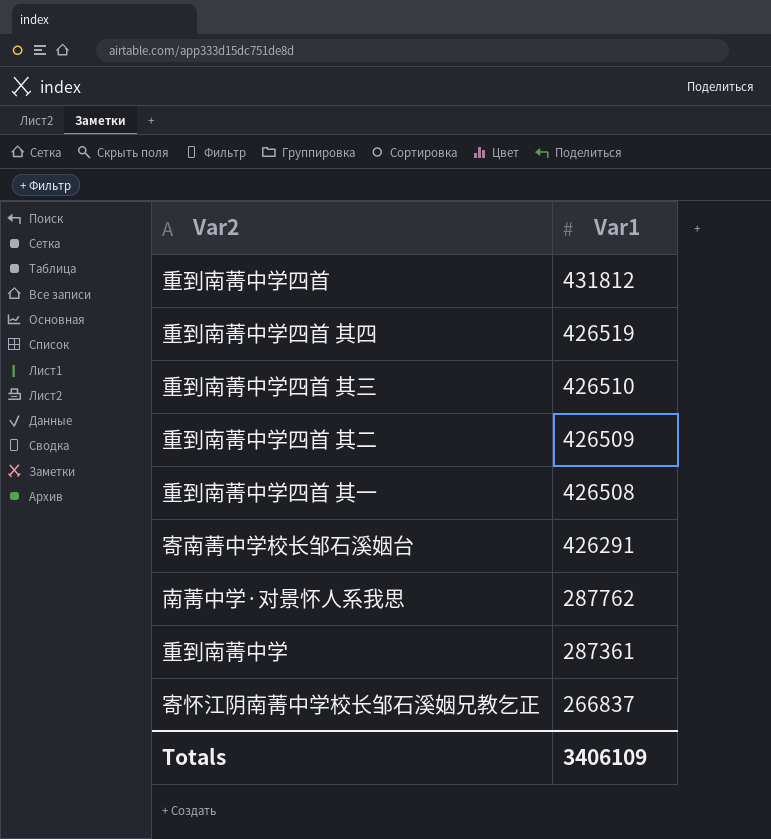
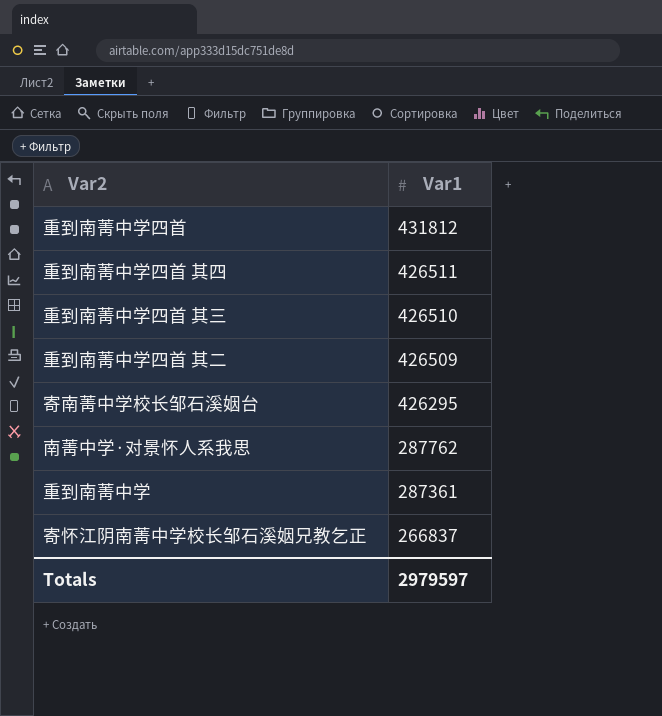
row 重到南菁中学四首 其一: 426508 -> none
重到南菁中学四首 其四 | Var1: 426519 -> 426511
寄南菁中学校长邹石溪姻台 | Var1: 426291 -> 426295
Totals | Var1: 3406109 -> 2979597

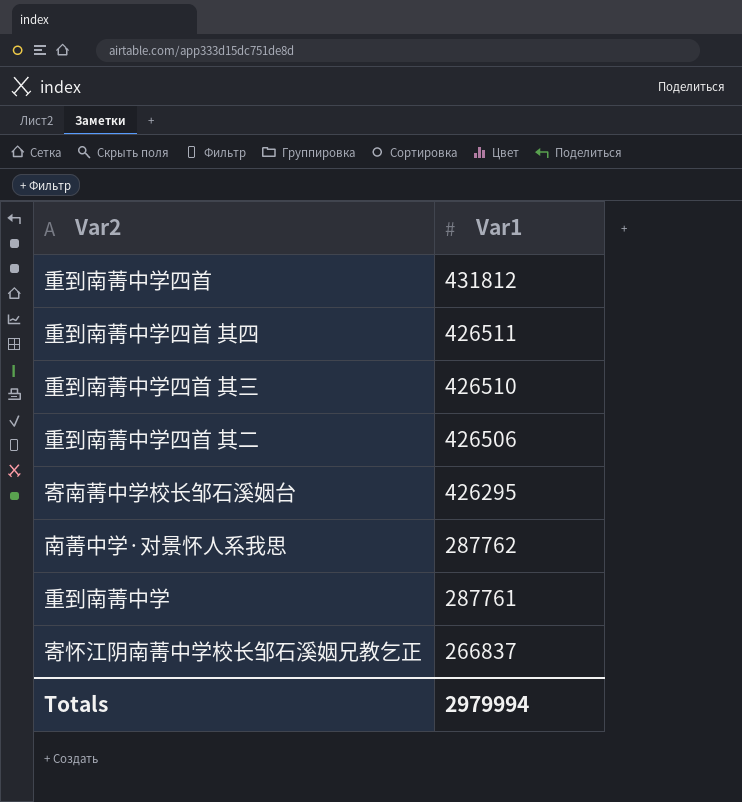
重到南菁中学四首 其二 | Var1: 426509 -> 426506
重到南菁中学 | Var1: 287361 -> 287761
Totals | Var1: 2979597 -> 2979994

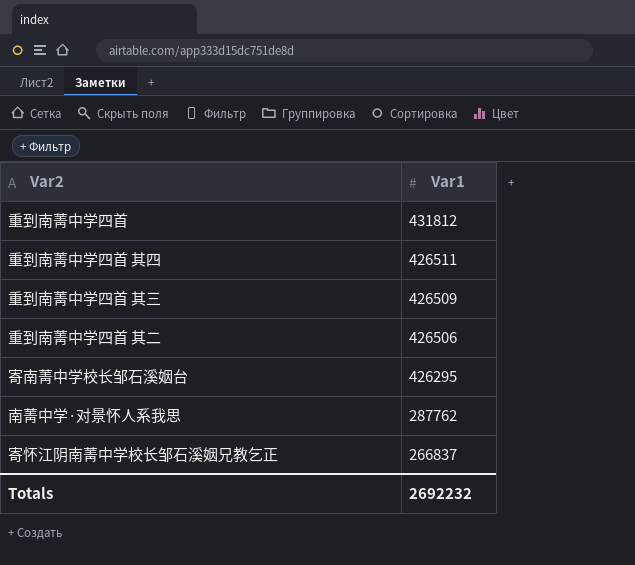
row 重到南菁中学: 287761 -> none
重到南菁中学四首 其三 | Var1: 426510 -> 426509
Totals | Var1: 2979994 -> 2692232

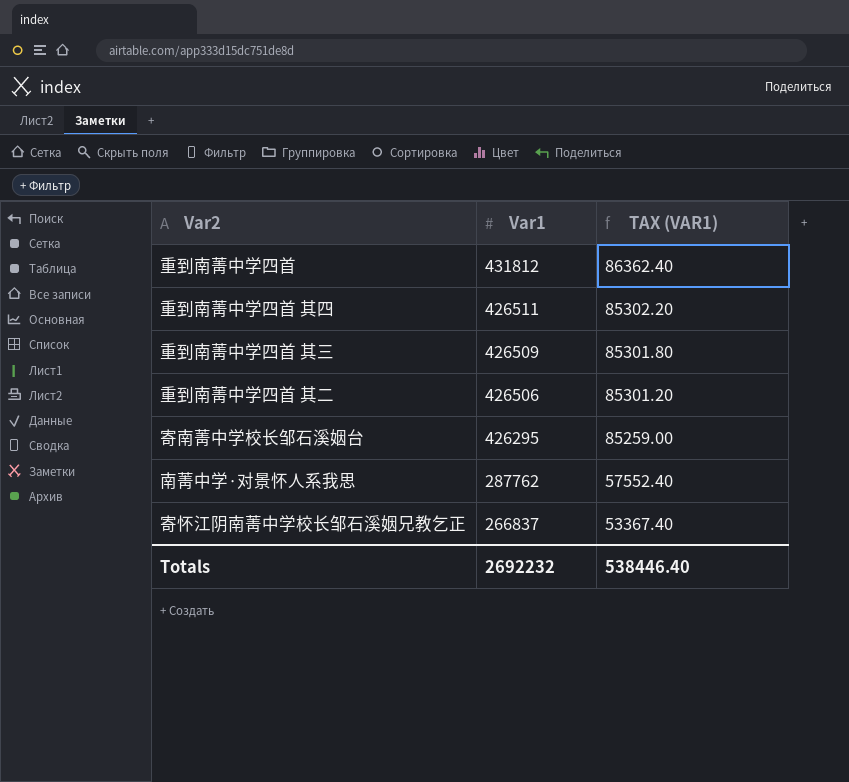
column TAX (VAR1) | formula: none -> [Var1] * 0.2

